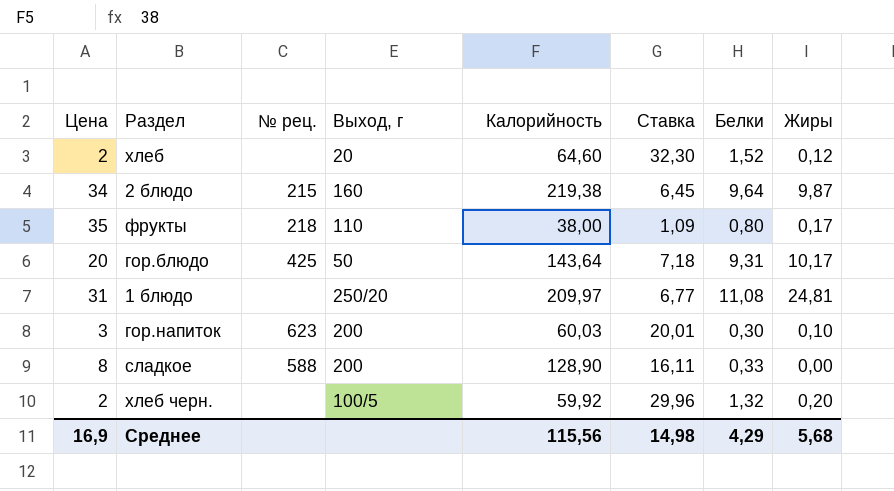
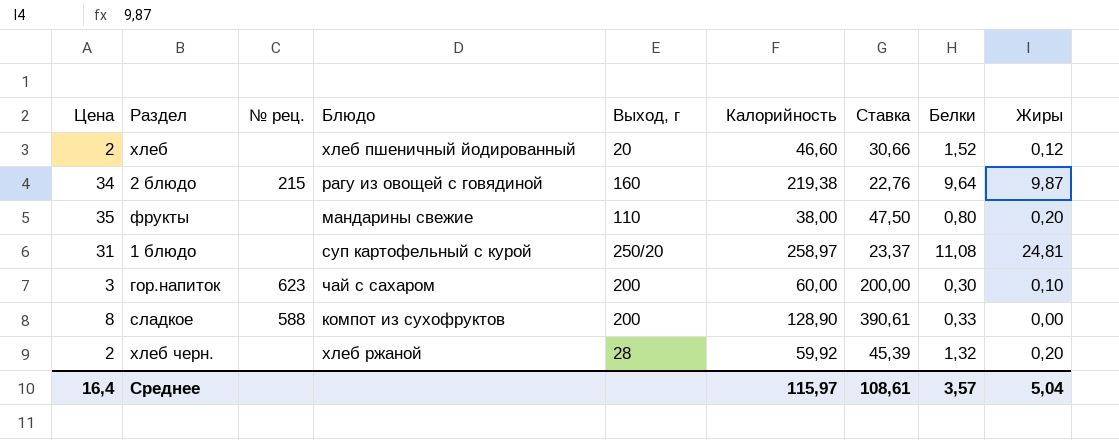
column Блюдо | position: none -> 4
column Ставка | formula: [Калорийность] / [Цена] -> [Калорийность] / [Белки]
row гор.блюдо: 20 | 425 | 50 | 143,64 | 7,18 | 9,31 | 10,17 -> none
хлеб | Калорийность: 64,60 -> 46,60
фрукты | № рец.: 218 -> none
фрукты | Жиры: 0,17 -> 0,20
1 блюдо | Калорийность: 209,97 -> 258,97
гор.напиток | Калорийность: 60,03 -> 60,00
хлеб черн. | Выход, г: 100/5 -> 28
Среднее | Цена: 16,9 -> 16,4
Среднее | Калорийность: 115,56 -> 115,97
Среднее | Ставка: 14,98 -> 108,61
Среднее | Белки: 4,29 -> 3,57
Среднее | Жиры: 5,68 -> 5,04

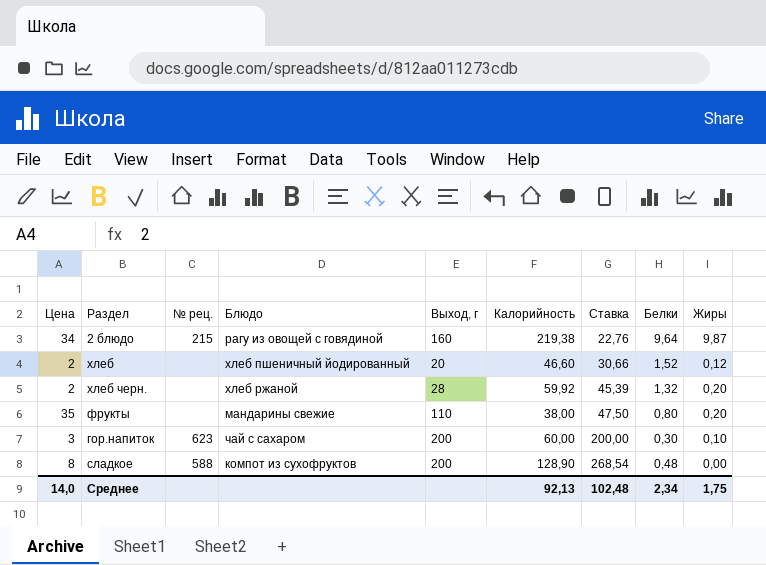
row order: none -> Ставка ascending
row 1 блюдо: 31 | none | суп картофельный с курой | 250/20 | 258,97 | 23,37 | 11,08 | 24,81 -> none
сладкое | Ставка: 390,61 -> 268,54
сладкое | Белки: 0,33 -> 0,48
Среднее | Цена: 16,4 -> 14,0
Среднее | Калорийность: 115,97 -> 92,13
Среднее | Ставка: 108,61 -> 102,48
Среднее | Белки: 3,57 -> 2,34
Среднее | Жиры: 5,04 -> 1,75

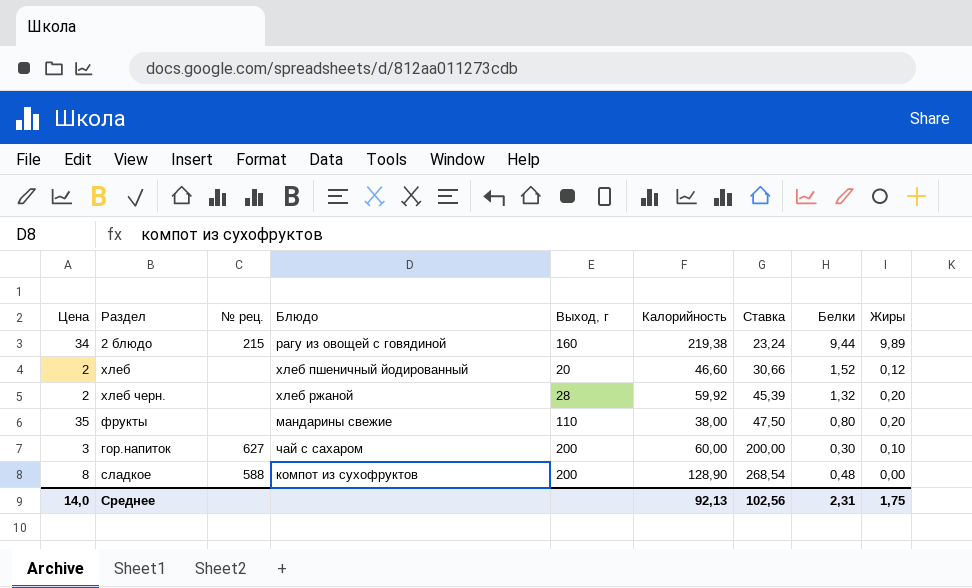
2 блюдо | Ставка: 22,76 -> 23,24
2 блюдо | Белки: 9,64 -> 9,44
2 блюдо | Жиры: 9,87 -> 9,89
гор.напиток | № рец.: 623 -> 627
Среднее | Ставка: 102,48 -> 102,56
Среднее | Белки: 2,34 -> 2,31

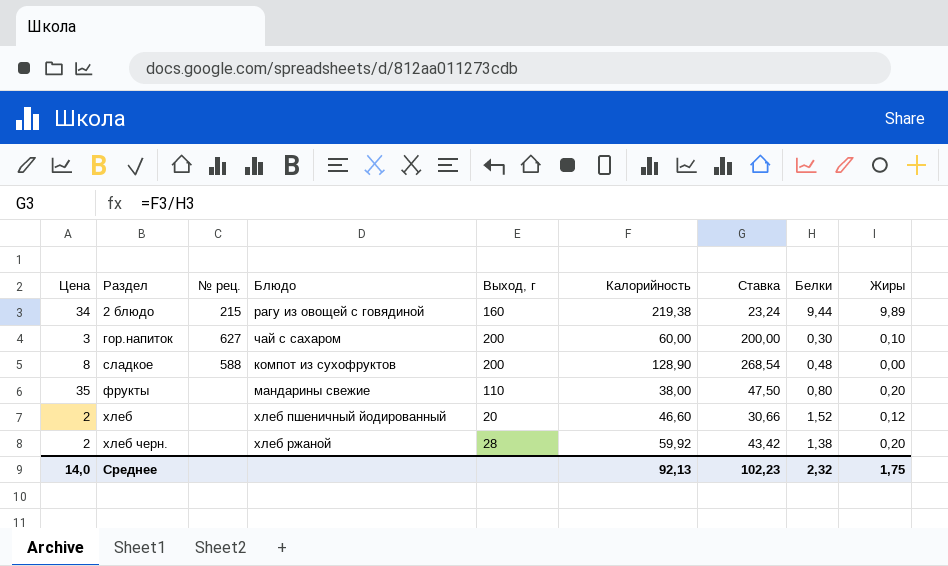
row order: Ставка ascending -> Раздел ascending
хлеб черн. | Ставка: 45,39 -> 43,42
хлеб черн. | Белки: 1,32 -> 1,38
Среднее | Ставка: 102,56 -> 102,23
Среднее | Белки: 2,31 -> 2,32

